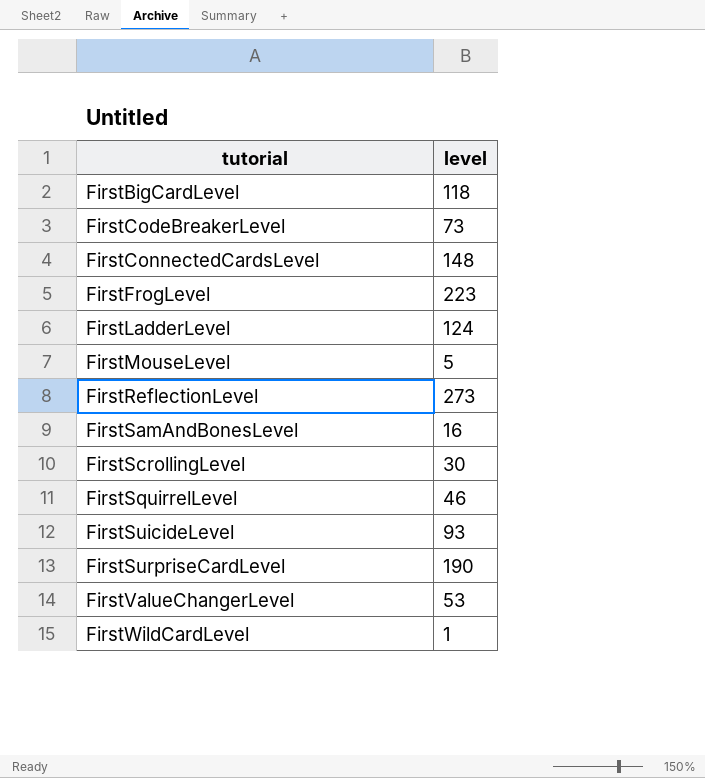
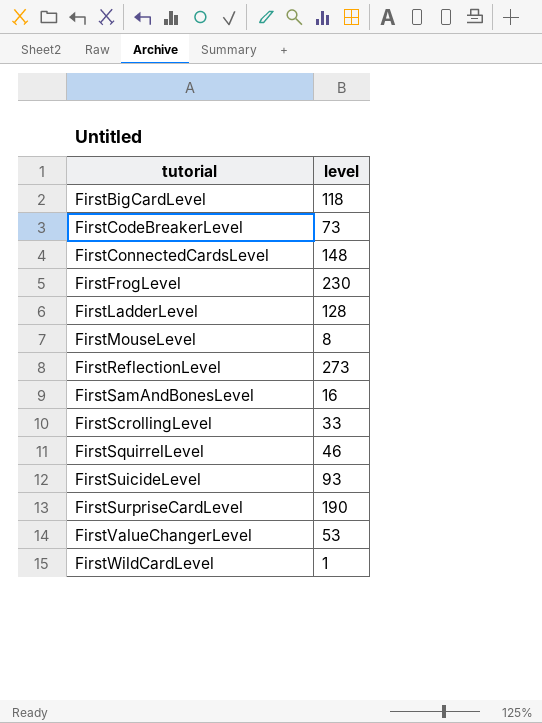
FirstFrogLevel | level: 223 -> 230
FirstLadderLevel | level: 124 -> 128
FirstMouseLevel | level: 5 -> 8
FirstScrollingLevel | level: 30 -> 33

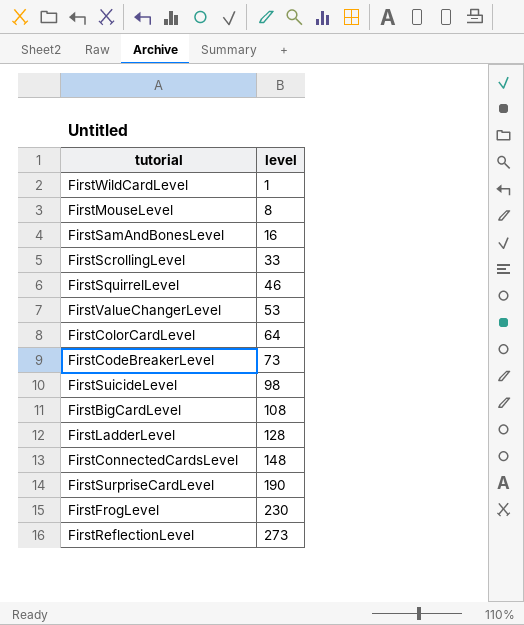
row order: tutorial ascending -> level ascending
row FirstColorCardLevel: none -> 64
FirstSuicideLevel | level: 93 -> 98
FirstBigCardLevel | level: 118 -> 108

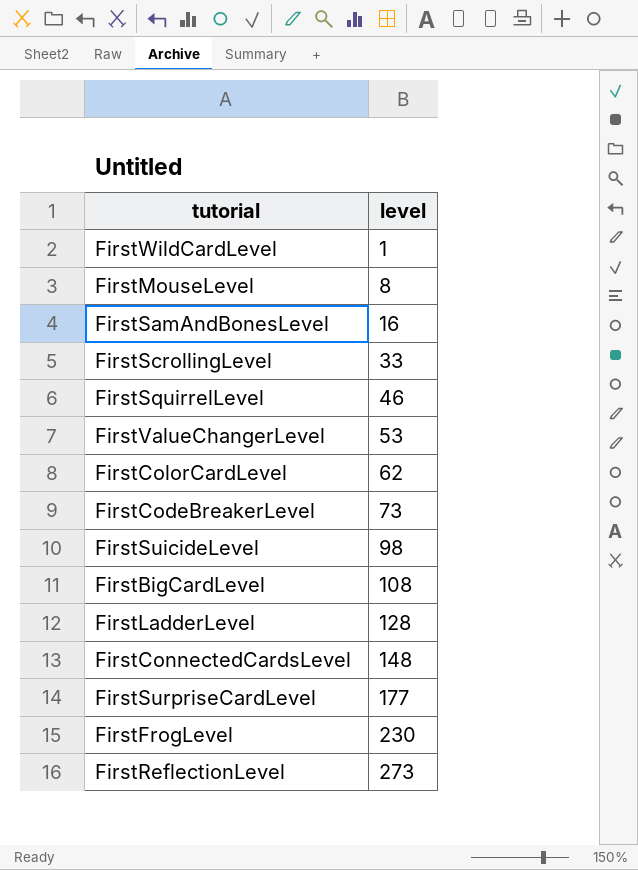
FirstColorCardLevel | level: 64 -> 62
FirstSurpriseCardLevel | level: 190 -> 177

